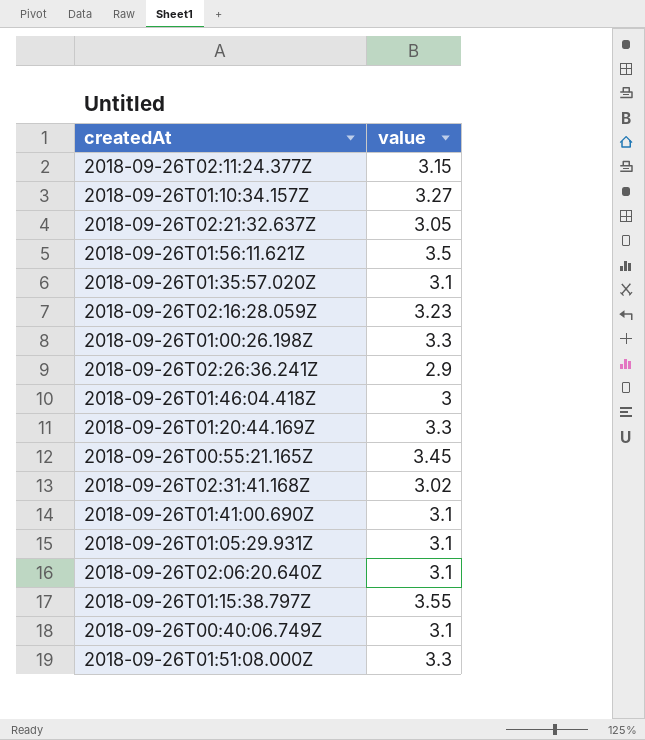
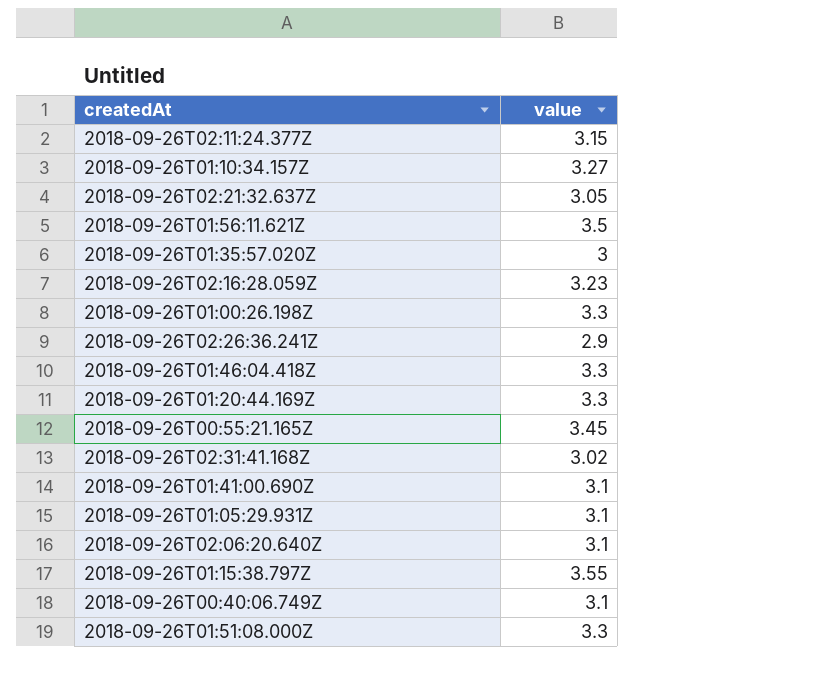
2018-09-26T01:35:57.020Z | value: 3.1 -> 3
2018-09-26T01:46:04.418Z | value: 3 -> 3.3

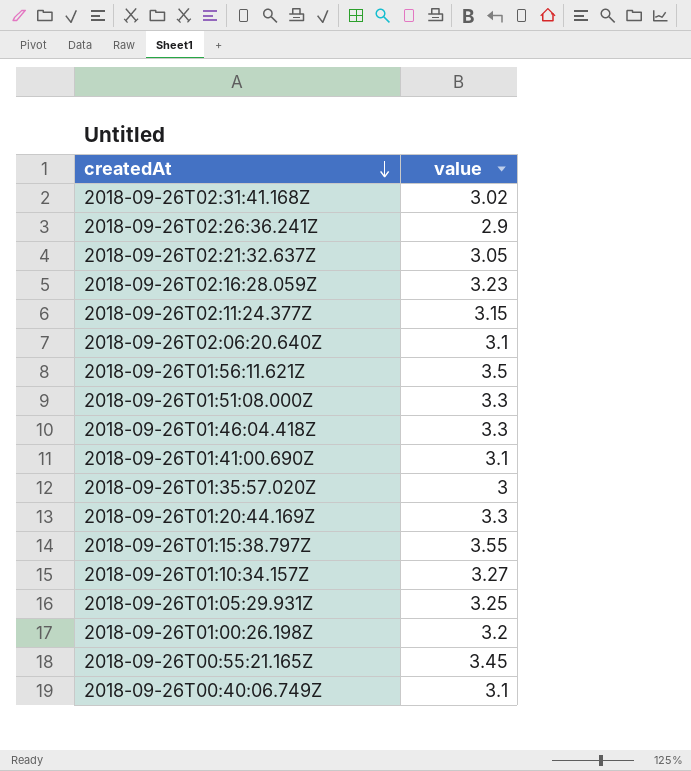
row order: none -> createdAt descending
2018-09-26T01:05:29.931Z | value: 3.1 -> 3.25
2018-09-26T01:00:26.198Z | value: 3.3 -> 3.2

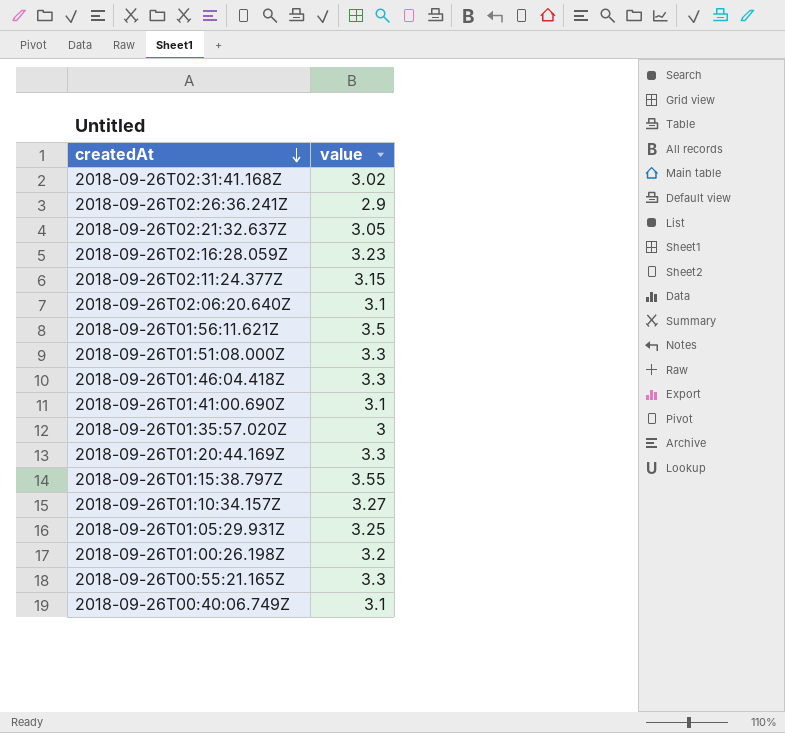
2018-09-26T00:55:21.165Z | value: 3.45 -> 3.3

